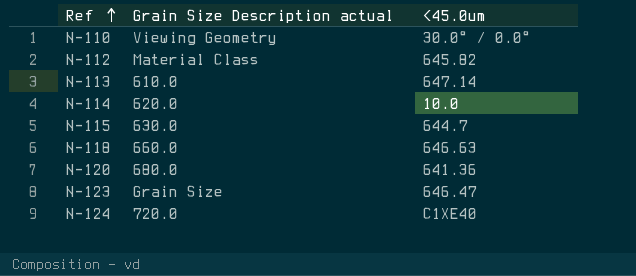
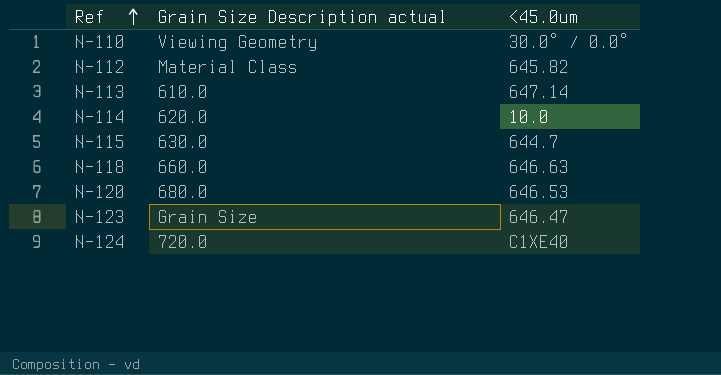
N-120 | <45.0um: 641.36 -> 646.53

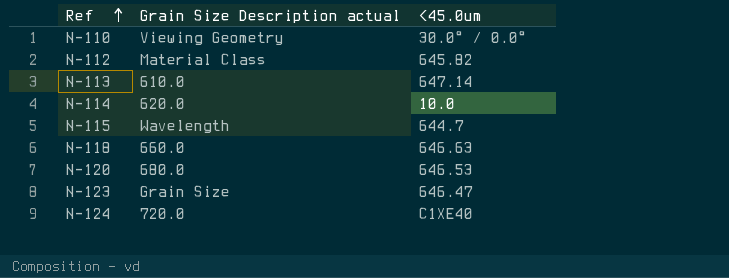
N-115 | Grain Size Description actual: 630.0 -> Wavelength

